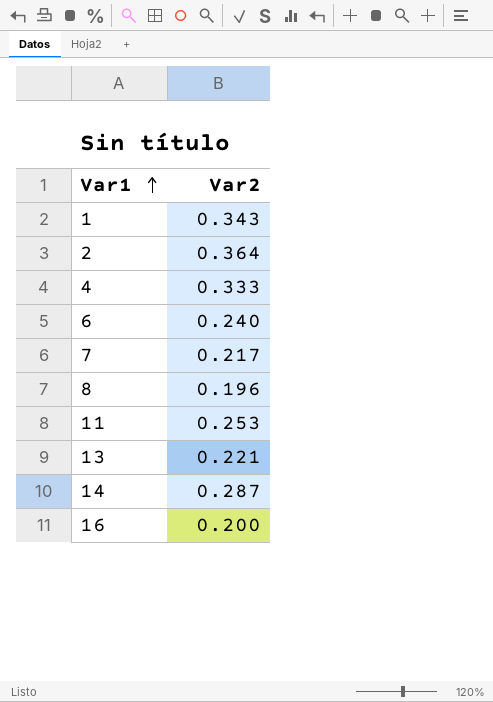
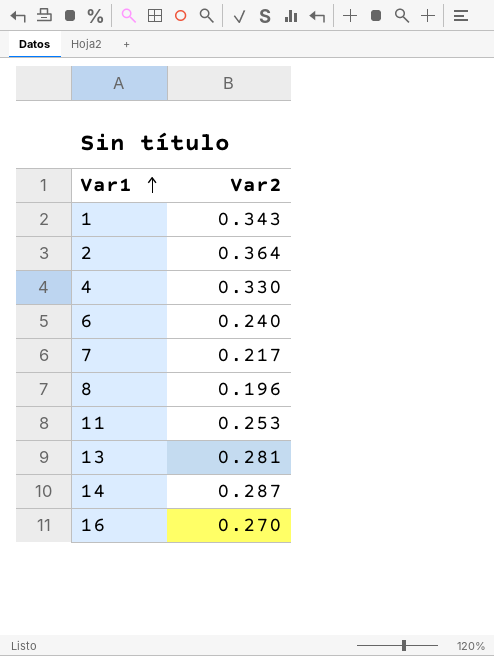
4 | Var2: 0.333 -> 0.330
13 | Var2: 0.221 -> 0.281
16 | Var2: 0.200 -> 0.270

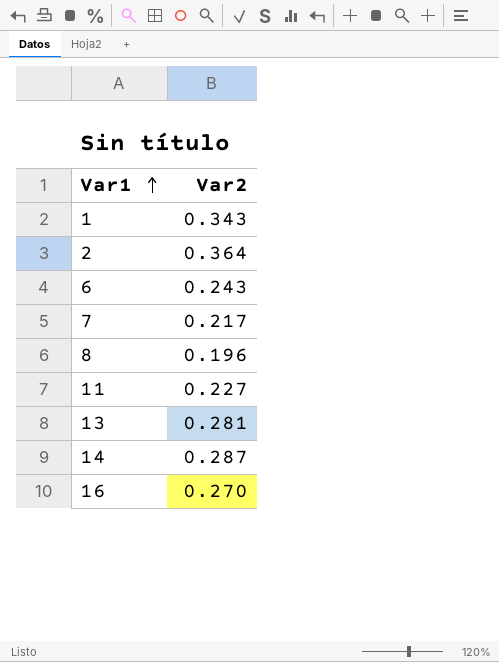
row 4: 0.330 -> none
6 | Var2: 0.240 -> 0.243
11 | Var2: 0.253 -> 0.227

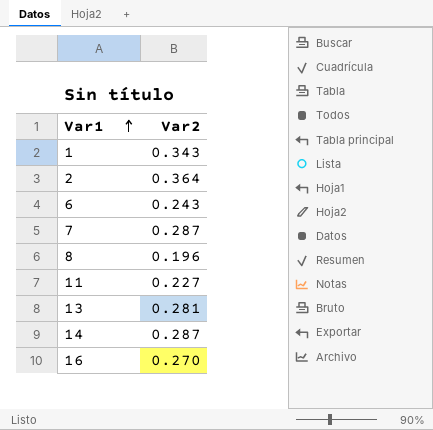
7 | Var2: 0.217 -> 0.287

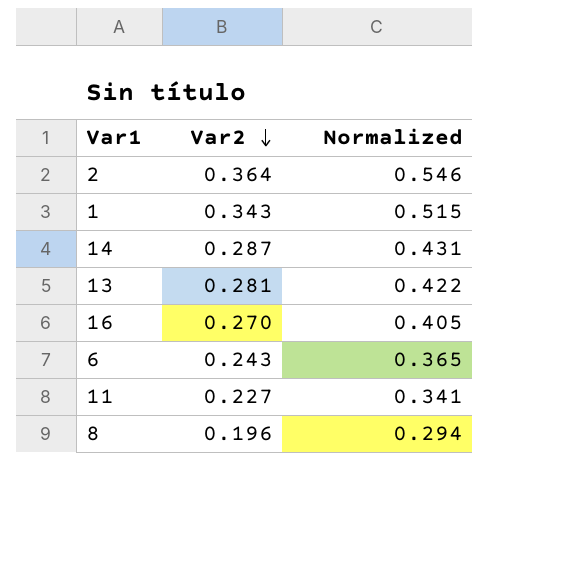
row order: Var1 ascending -> Var2 descending
column Normalized | formula: none -> [Var2] * 1.5
row 7: 0.287 -> none

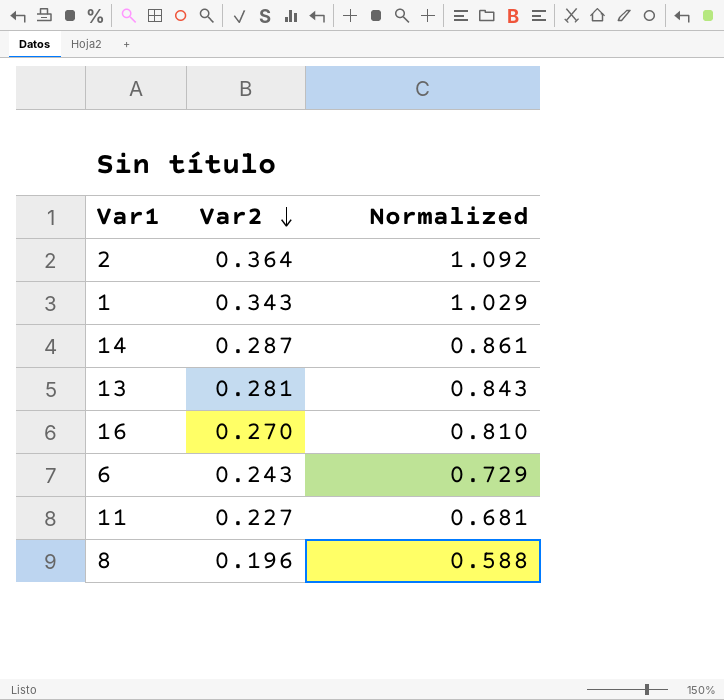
column Normalized | formula: [Var2] * 1.5 -> [Var2] * 3

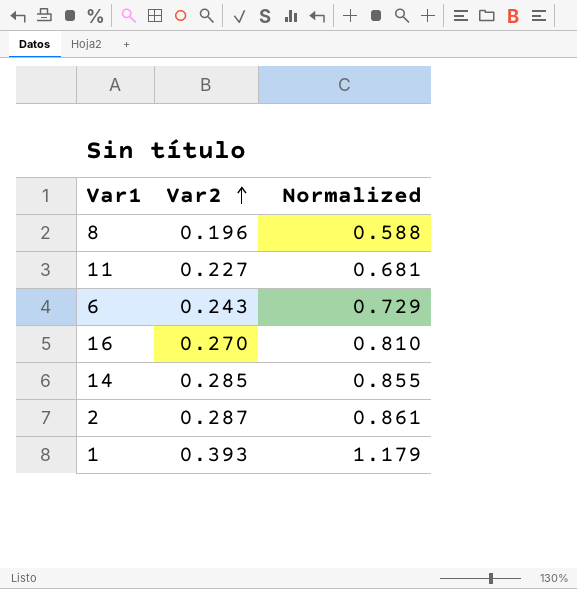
row order: Var2 descending -> Var2 ascending
row 13: 0.281 | 0.843 -> none
14 | Var2: 0.287 -> 0.285
14 | Normalized: 0.861 -> 0.855
2 | Var2: 0.364 -> 0.287
2 | Normalized: 1.092 -> 0.861
1 | Var2: 0.343 -> 0.393
1 | Normalized: 1.029 -> 1.179

